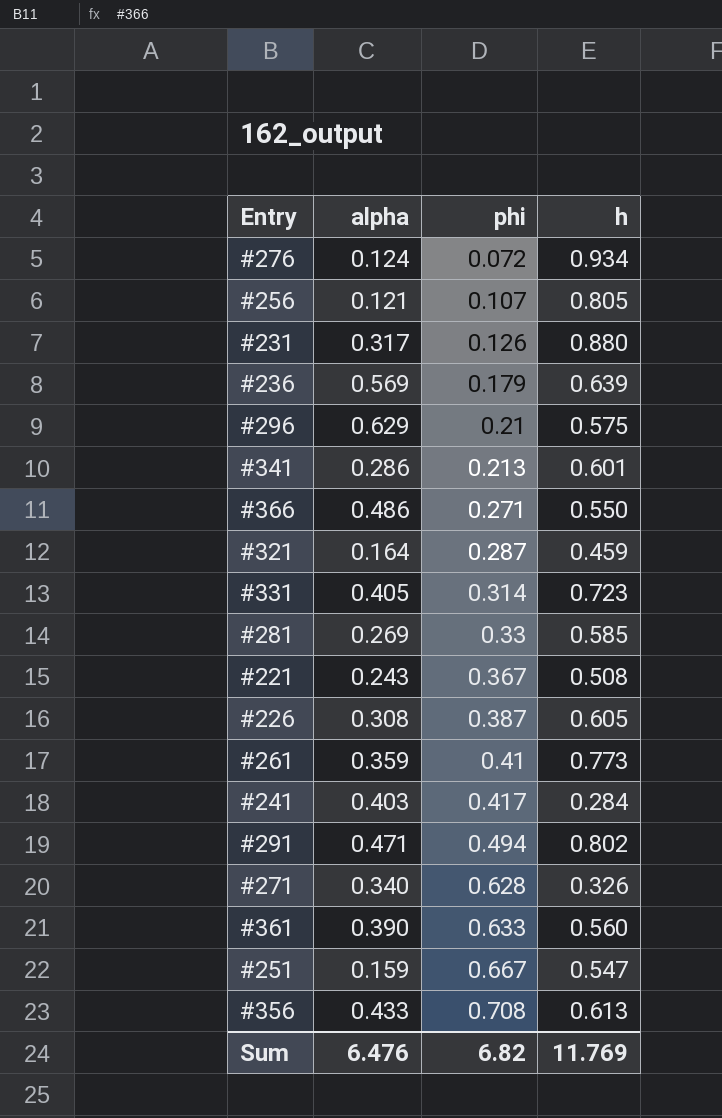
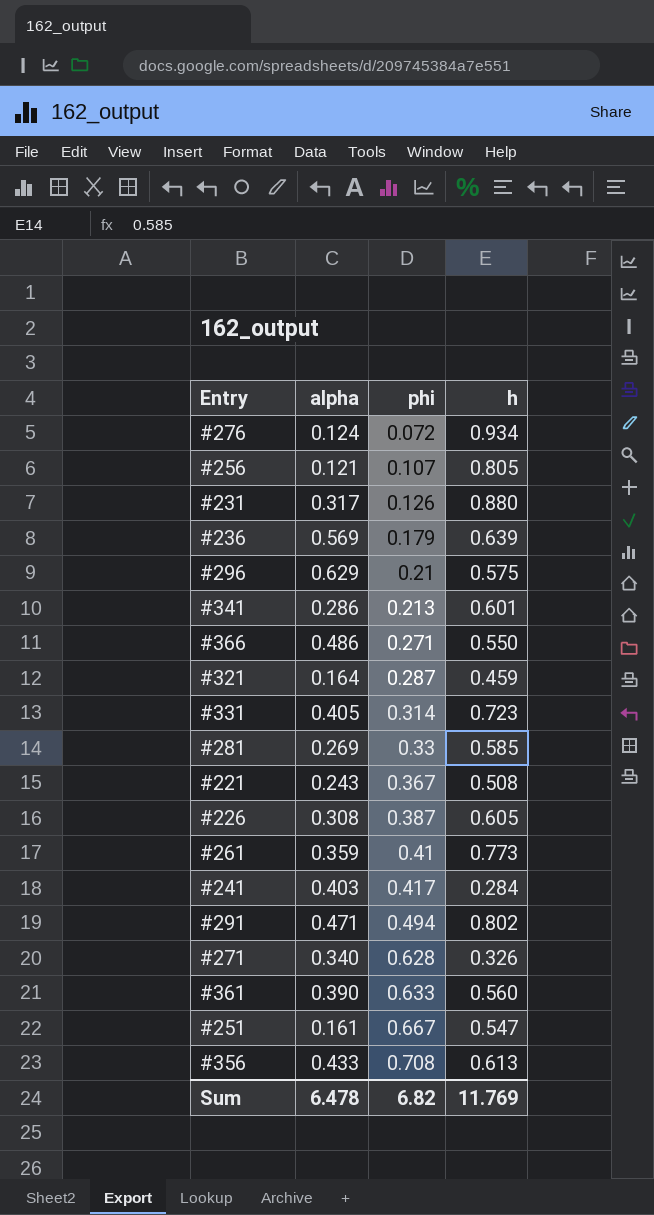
#251 | alpha: 0.159 -> 0.161
Sum | alpha: 6.476 -> 6.478

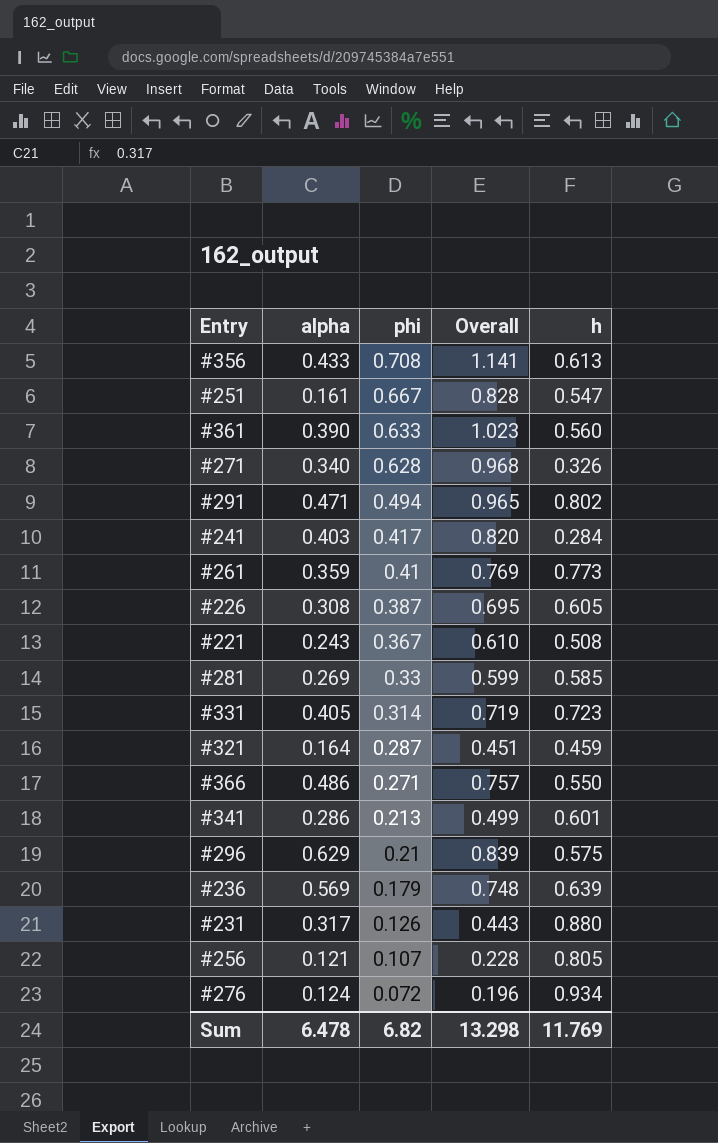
row order: phi ascending -> phi descending
column Overall | formula: none -> [alpha] + [phi]

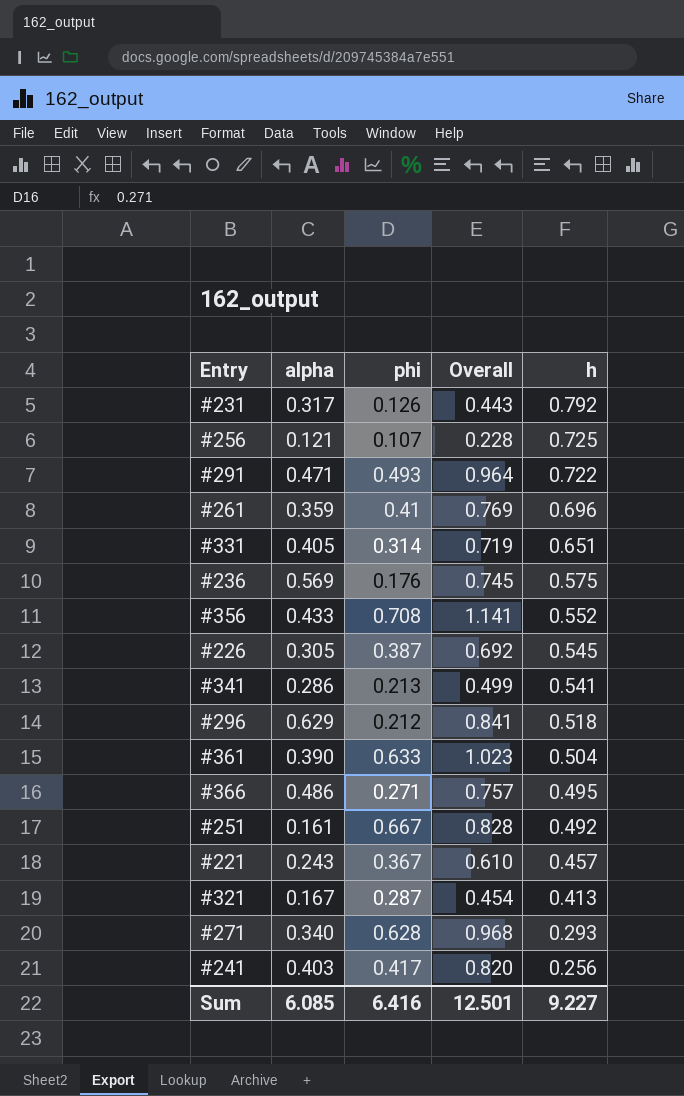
row order: phi descending -> h descending
row #281: 0.269 | 0.33 | 0.599 | 0.585 -> none
row #276: 0.124 | 0.072 | 0.196 | 0.934 -> none
#231 | h: 0.880 -> 0.792
#256 | h: 0.805 -> 0.725
#291 | phi: 0.494 -> 0.493
#291 | Overall: 0.965 -> 0.964
#291 | h: 0.802 -> 0.722
#261 | h: 0.773 -> 0.696
#331 | h: 0.723 -> 0.651
#236 | phi: 0.179 -> 0.176
#236 | Overall: 0.748 -> 0.745
#236 | h: 0.639 -> 0.575
#356 | h: 0.613 -> 0.552
#226 | alpha: 0.308 -> 0.305
#226 | Overall: 0.695 -> 0.692
#226 | h: 0.605 -> 0.545
#341 | h: 0.601 -> 0.541
#296 | phi: 0.21 -> 0.212
#296 | Overall: 0.839 -> 0.841
#296 | h: 0.575 -> 0.518
#361 | h: 0.560 -> 0.504
#366 | h: 0.550 -> 0.495
#251 | h: 0.547 -> 0.492
#221 | h: 0.508 -> 0.457
#321 | alpha: 0.164 -> 0.167
#321 | Overall: 0.451 -> 0.454
#321 | h: 0.459 -> 0.413
#271 | h: 0.326 -> 0.293
#241 | h: 0.284 -> 0.256
Sum | alpha: 6.478 -> 6.085
Sum | phi: 6.82 -> 6.416
Sum | Overall: 13.298 -> 12.501
Sum | h: 11.769 -> 9.227

